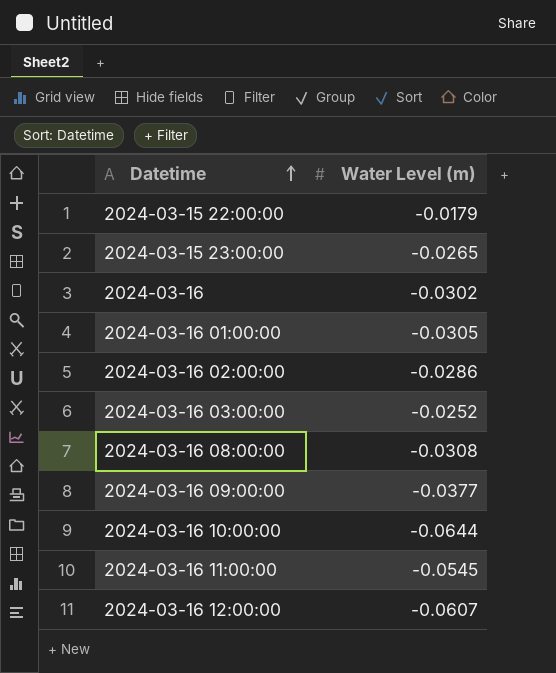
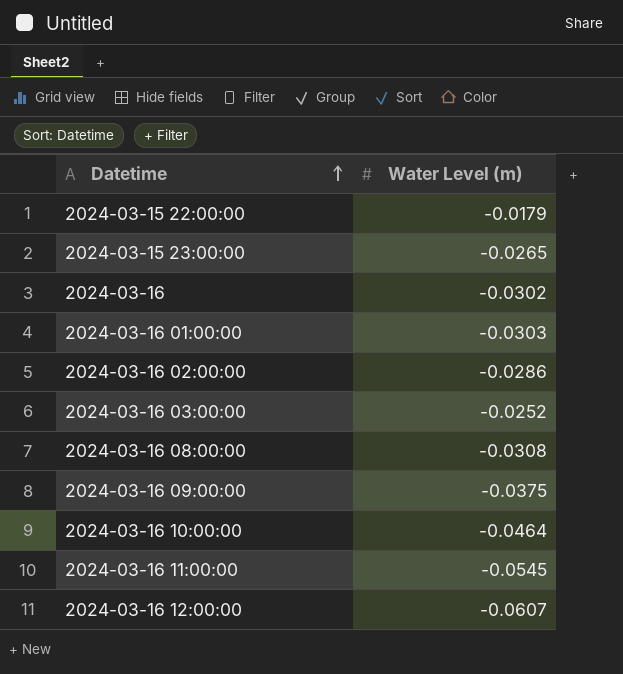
2024-03-16 01:00:00 | Water Level (m): -0.0305 -> -0.0303
2024-03-16 09:00:00 | Water Level (m): -0.0377 -> -0.0375
2024-03-16 10:00:00 | Water Level (m): -0.0644 -> -0.0464

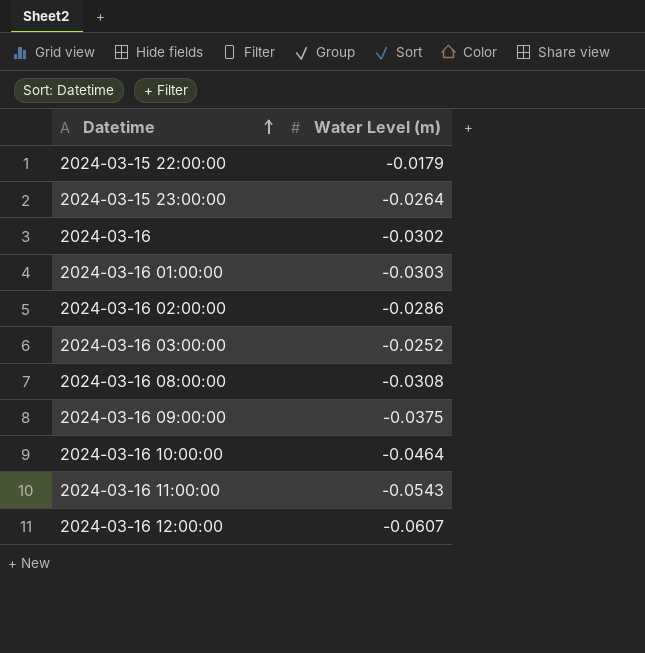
2024-03-15 23:00:00 | Water Level (m): -0.0265 -> -0.0264
2024-03-16 11:00:00 | Water Level (m): -0.0545 -> -0.0543

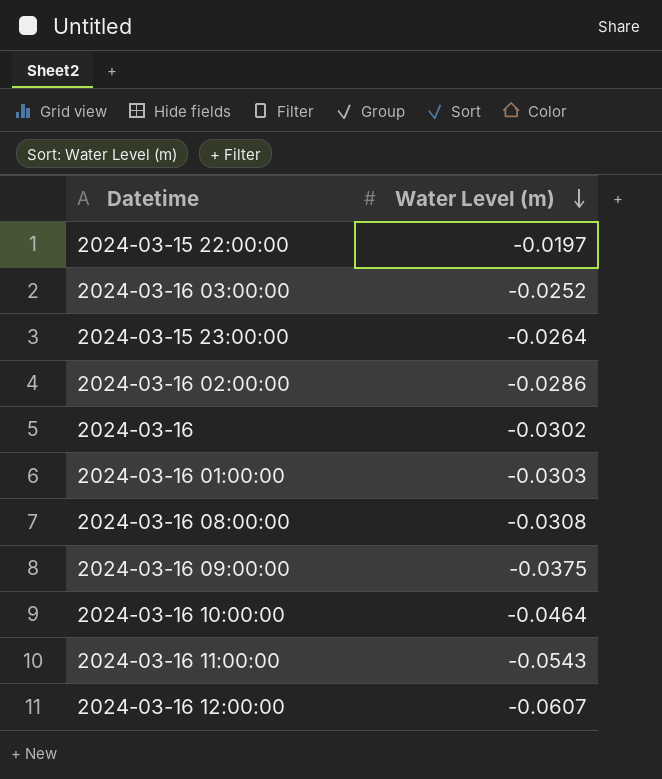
row order: Datetime ascending -> Water Level (m) descending
2024-03-15 22:00:00 | Water Level (m): -0.0179 -> -0.0197

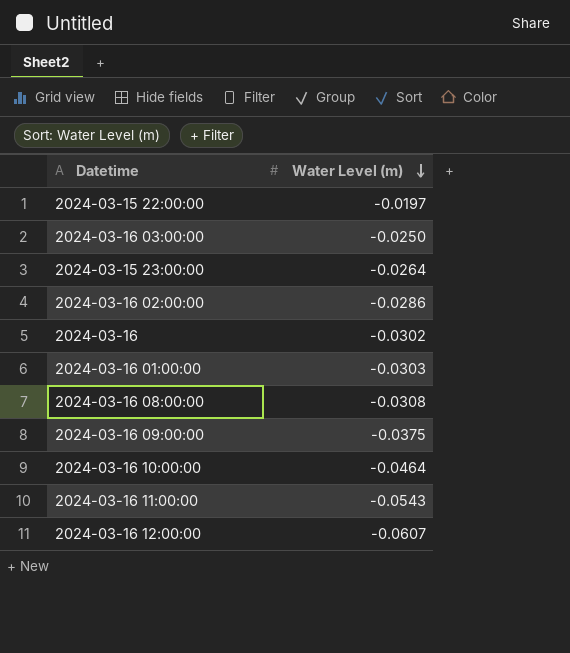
2024-03-16 03:00:00 | Water Level (m): -0.0252 -> -0.0250

